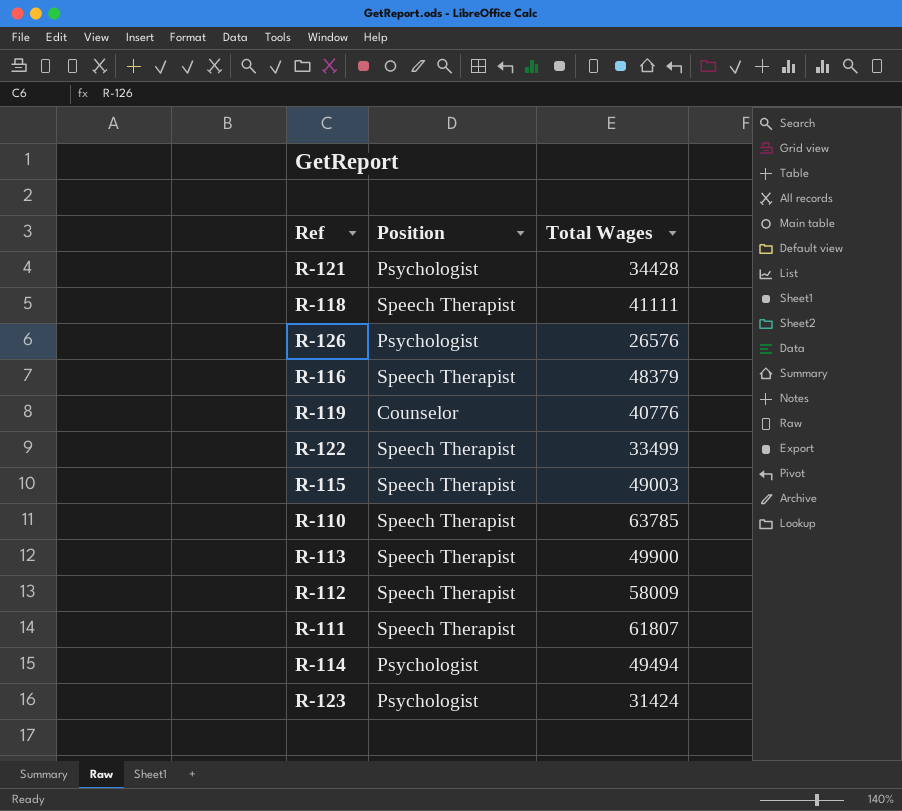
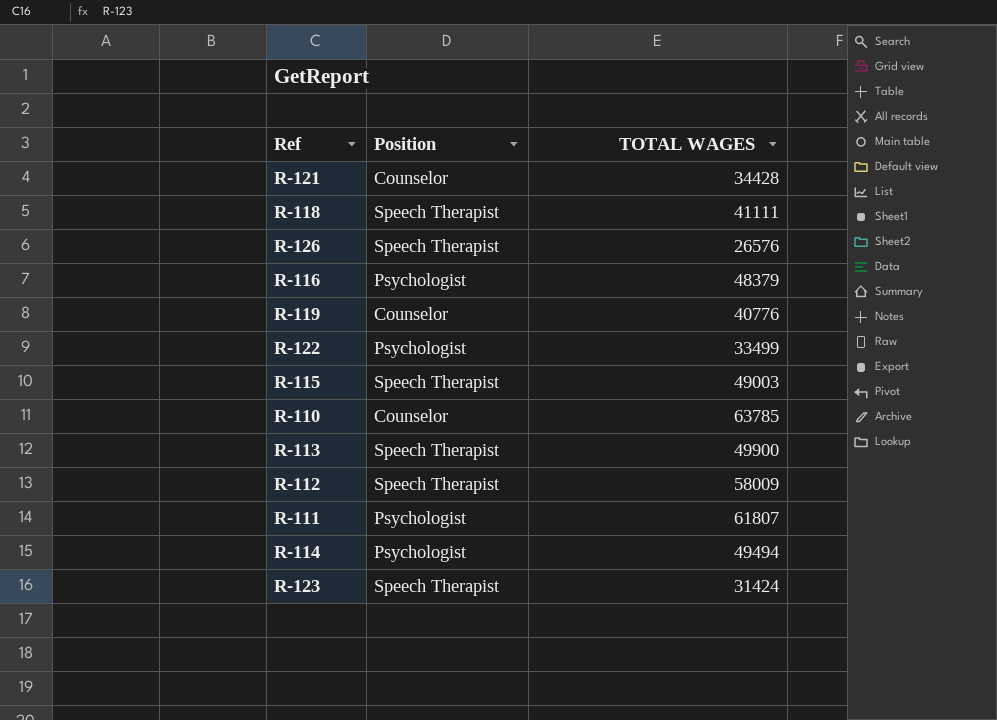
column name: Total Wages -> TOTAL WAGES
R-121 | Position: Psychologist -> Counselor
R-126 | Position: Psychologist -> Speech Therapist
R-116 | Position: Speech Therapist -> Psychologist
R-122 | Position: Speech Therapist -> Psychologist
R-110 | Position: Speech Therapist -> Counselor
R-111 | Position: Speech Therapist -> Psychologist
R-123 | Position: Psychologist -> Speech Therapist

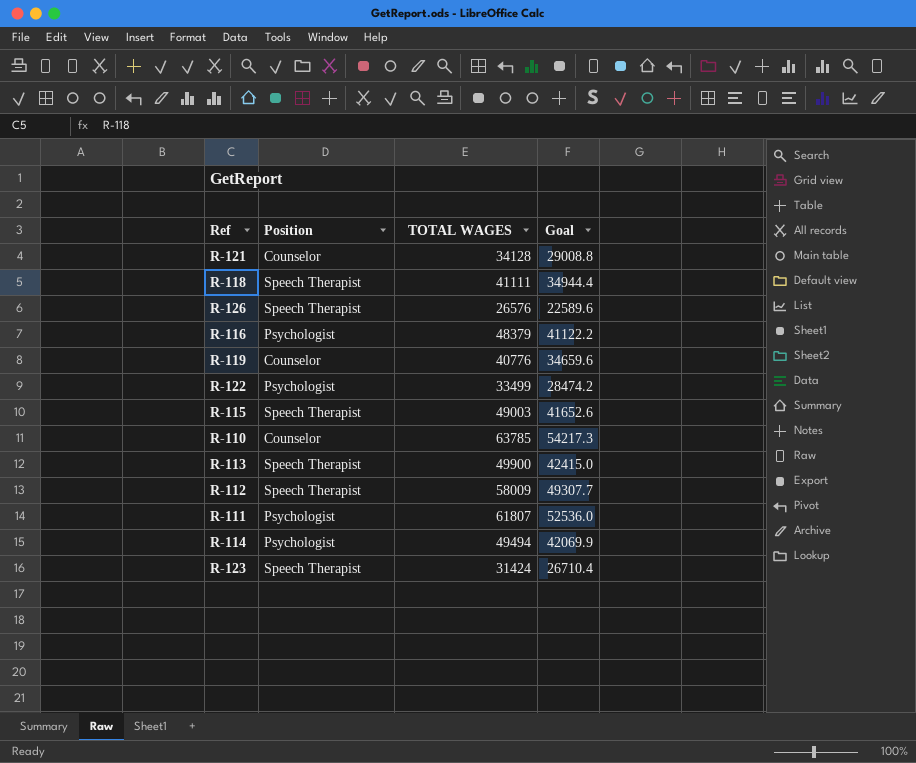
column Goal | formula: none -> [TOTAL WAGES] * 0.85
R-121 | TOTAL WAGES: 34428 -> 34128

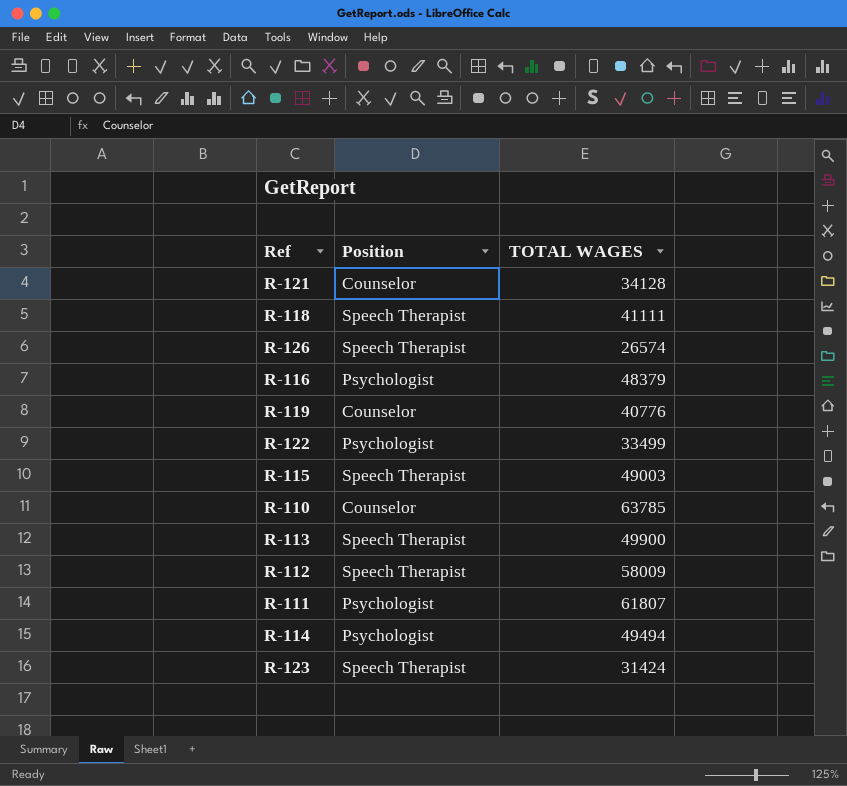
column Goal | formula: [TOTAL WAGES] * 0.85 -> none
R-126 | TOTAL WAGES: 26576 -> 26574

